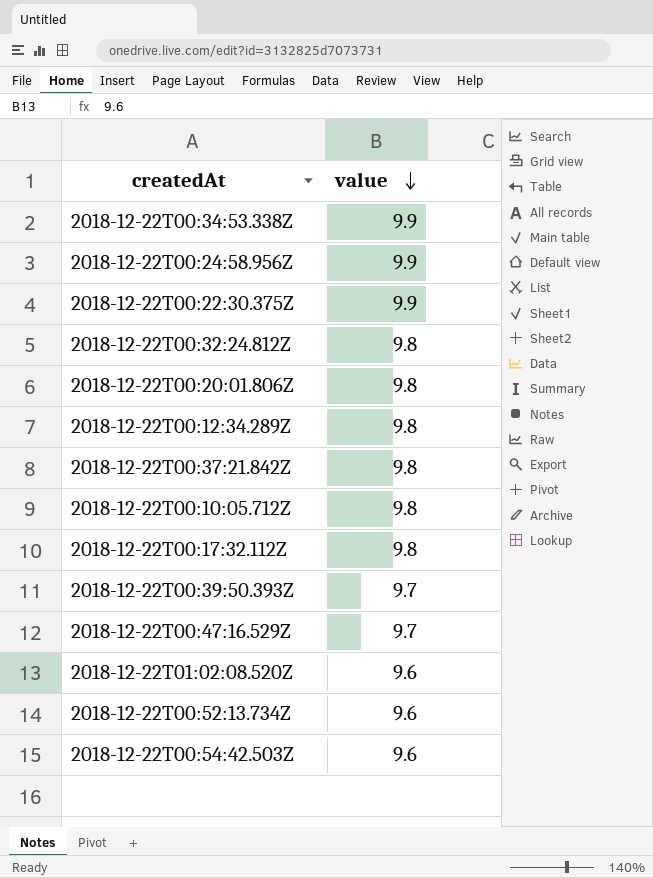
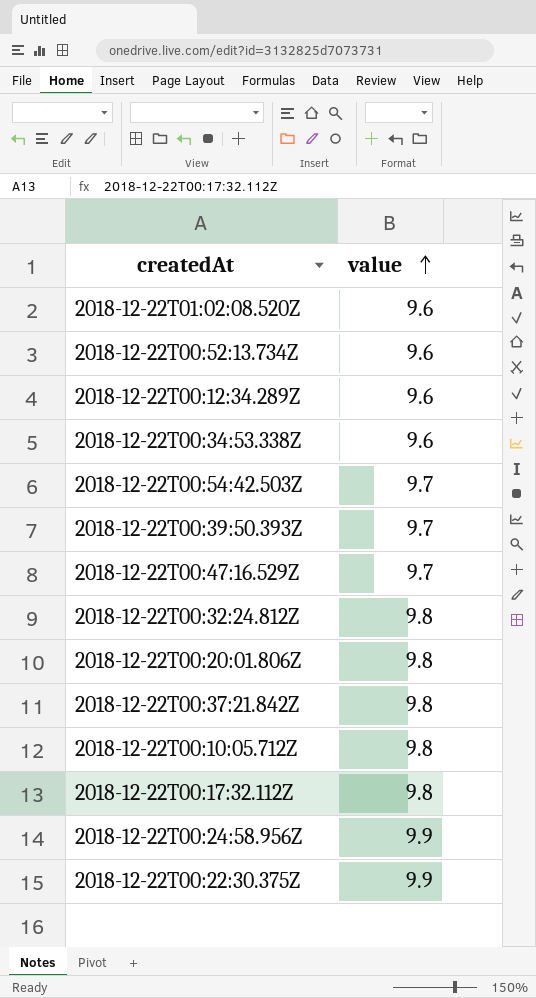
row order: value descending -> value ascending
2018-12-22T00:12:34.289Z | value: 9.8 -> 9.6
2018-12-22T00:34:53.338Z | value: 9.9 -> 9.6
2018-12-22T00:54:42.503Z | value: 9.6 -> 9.7

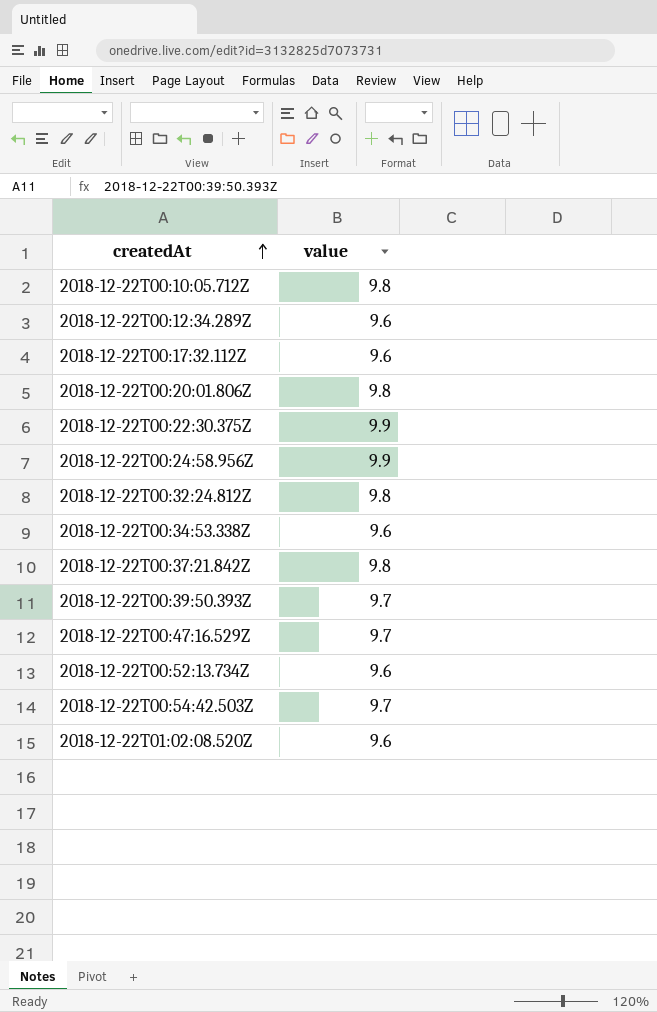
row order: value ascending -> createdAt ascending
2018-12-22T00:17:32.112Z | value: 9.8 -> 9.6

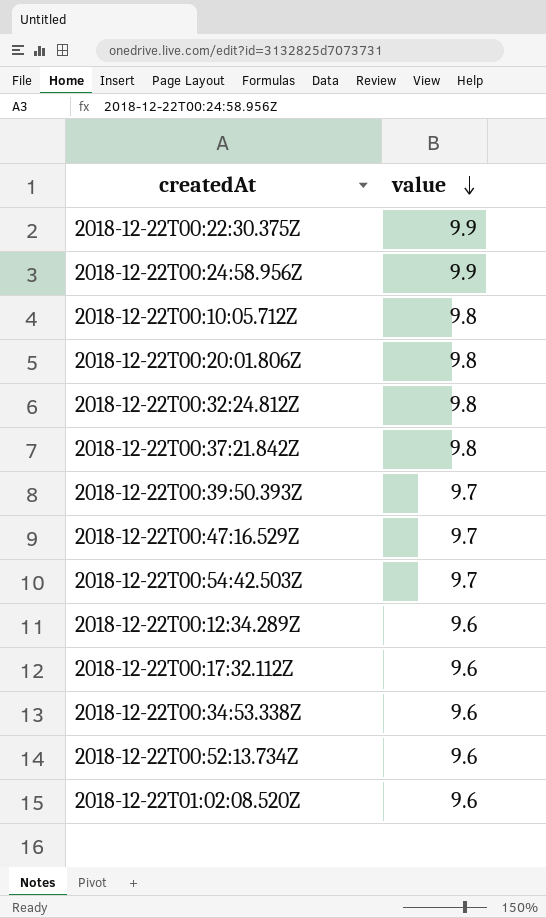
row order: createdAt ascending -> value descending

